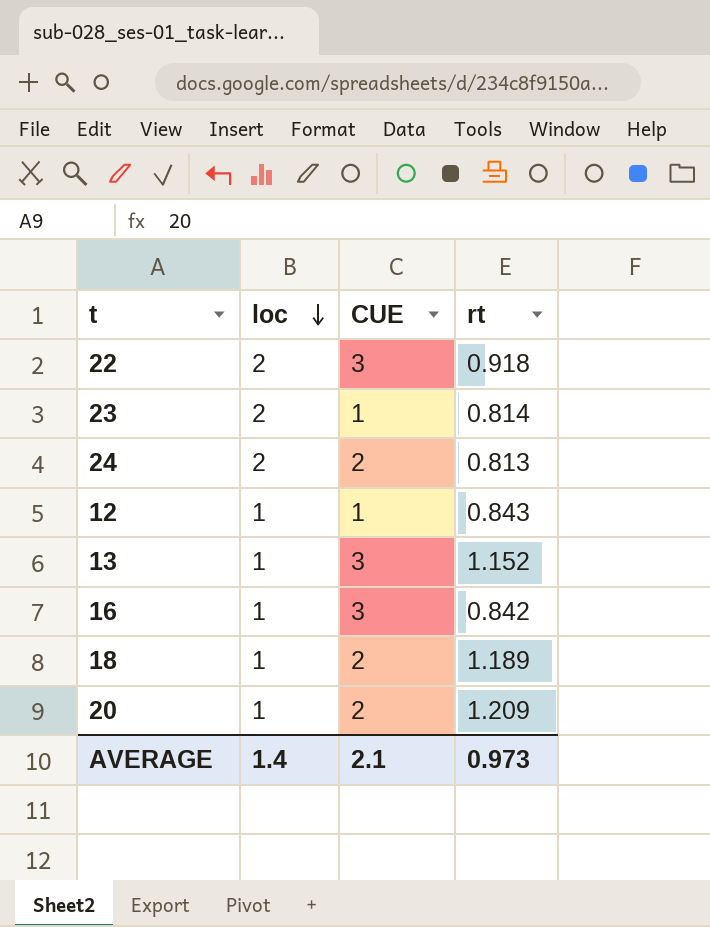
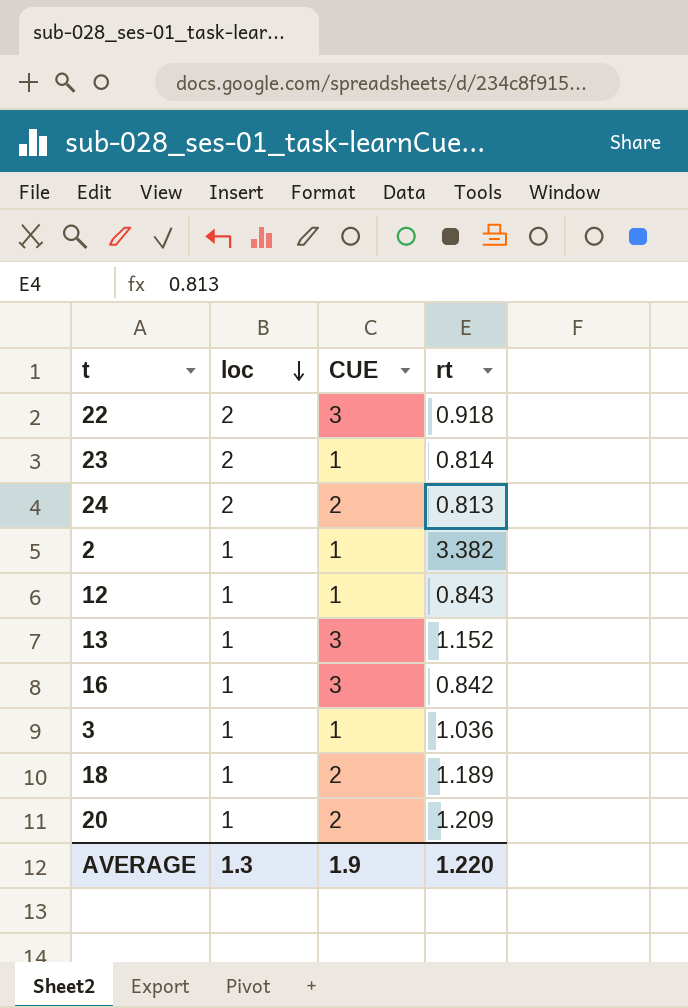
row 2: none -> 1 | 1 | 3.382
row 3: none -> 1 | 1 | 1.036
AVERAGE | loc: 1.4 -> 1.3
AVERAGE | CUE: 2.1 -> 1.9
AVERAGE | rt: 0.973 -> 1.220

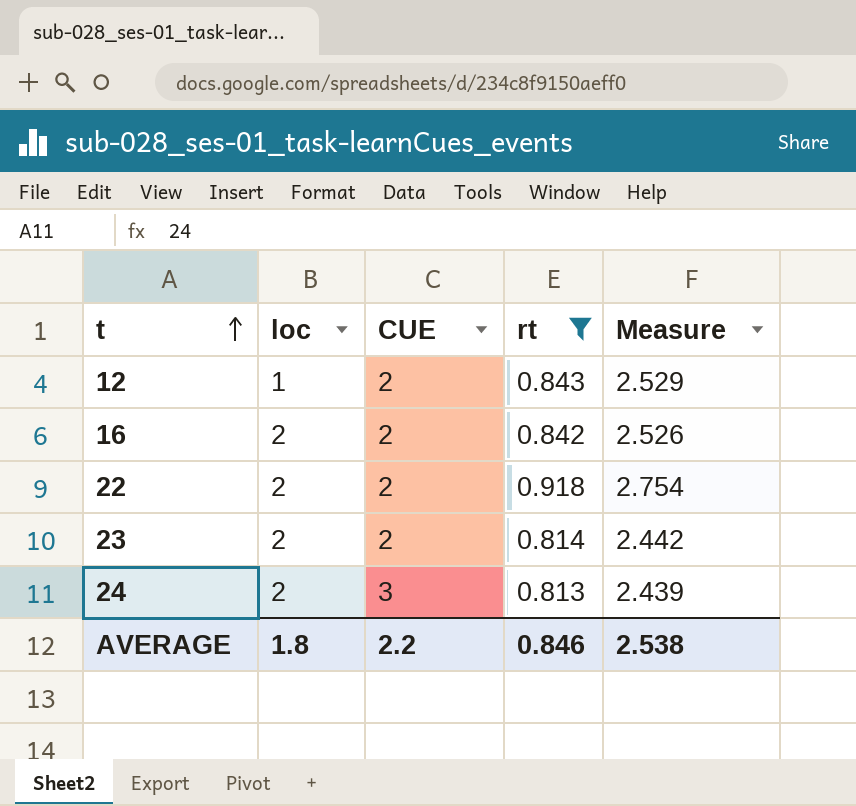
filter: none -> rt <= 0.918
row order: loc descending -> t ascending
column Measure | formula: none -> [rt] * 3
12 | CUE: 1 -> 2
16 | loc: 1 -> 2
16 | CUE: 3 -> 2
22 | CUE: 3 -> 2
23 | CUE: 1 -> 2
24 | CUE: 2 -> 3
AVERAGE | loc: 1.3 -> 1.8
AVERAGE | CUE: 1.9 -> 2.2
AVERAGE | rt: 1.220 -> 0.846

